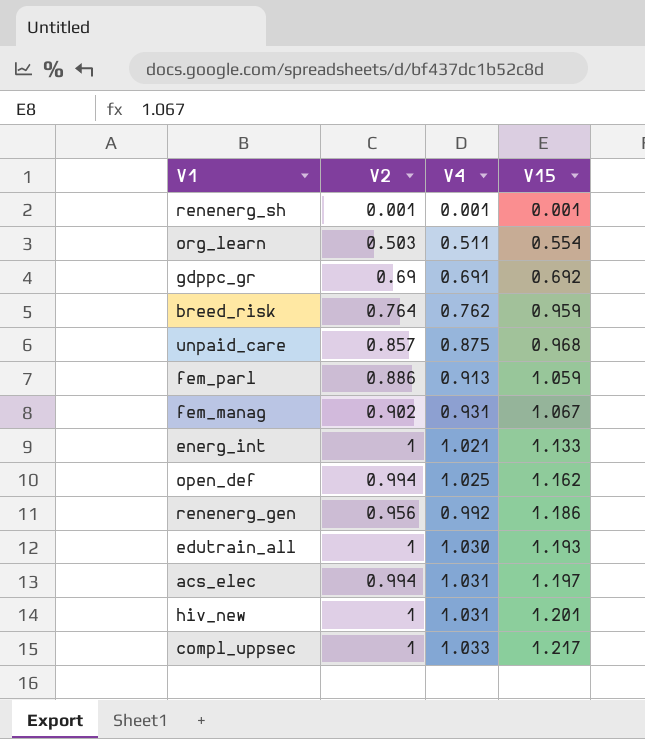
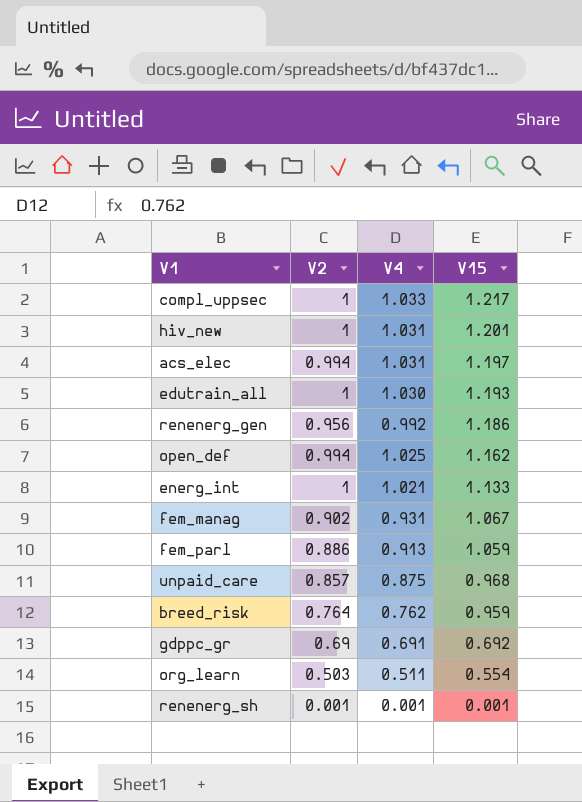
row order: V15 ascending -> V15 descending

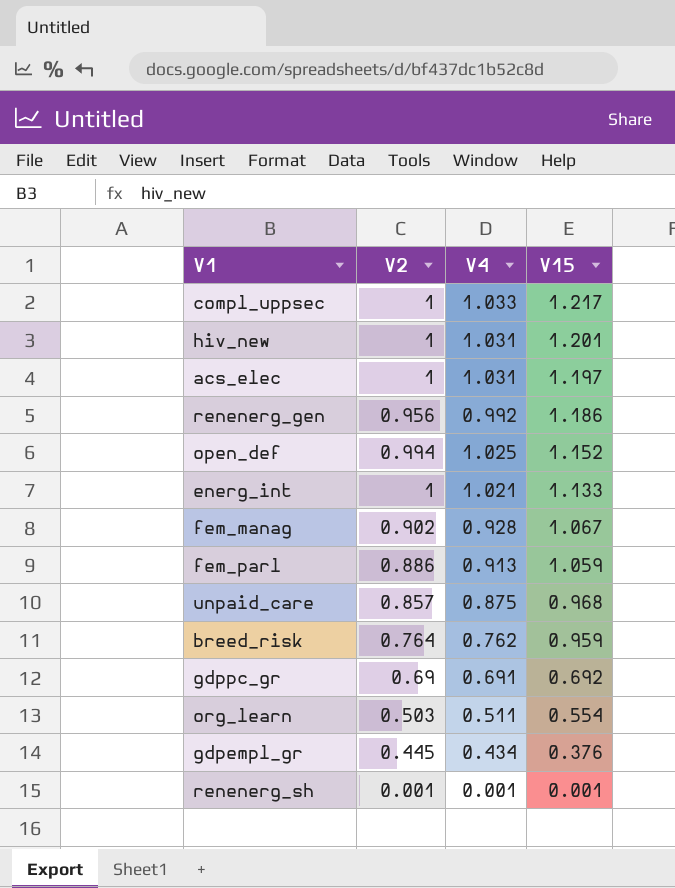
row edutrain_all: 1 | 1.030 | 1.193 -> none
acs_elec | V2: 0.994 -> 1
open_def | V15: 1.162 -> 1.152
fem_manag | V4: 0.931 -> 0.928
row gdpempl_gr: none -> 0.445 | 0.434 | 0.376

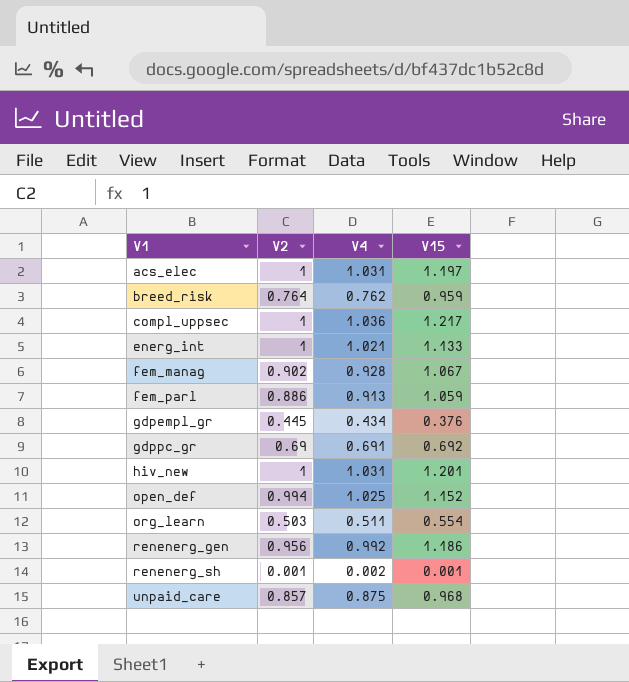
row order: V15 descending -> V1 ascending
compl_uppsec | V4: 1.033 -> 1.036
renenerg_sh | V4: 0.001 -> 0.002

